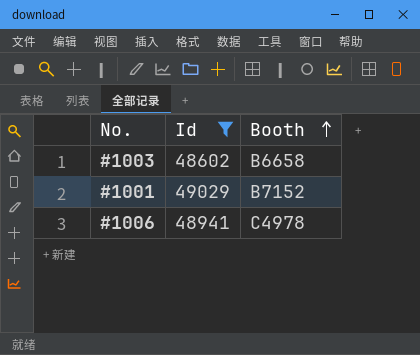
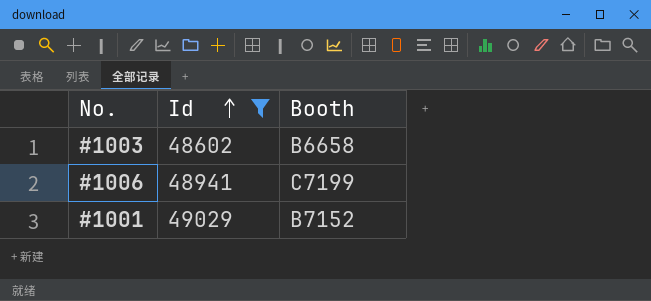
row order: Booth ascending -> Id ascending
#1006 | Booth: C4978 -> C7199

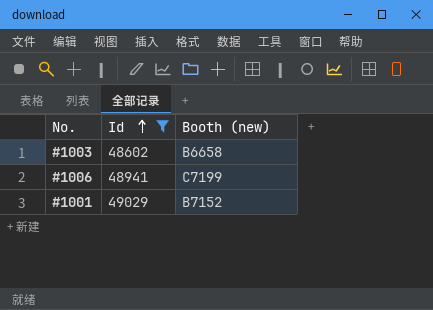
column name: Booth -> Booth (new)

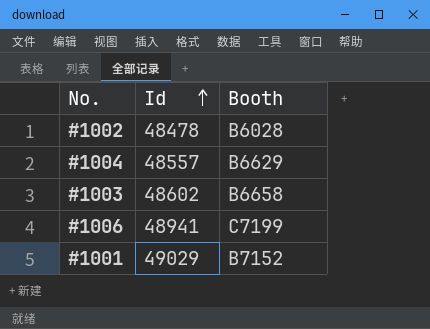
filter: Id >= 48602 -> none
column name: Booth (new) -> Booth

